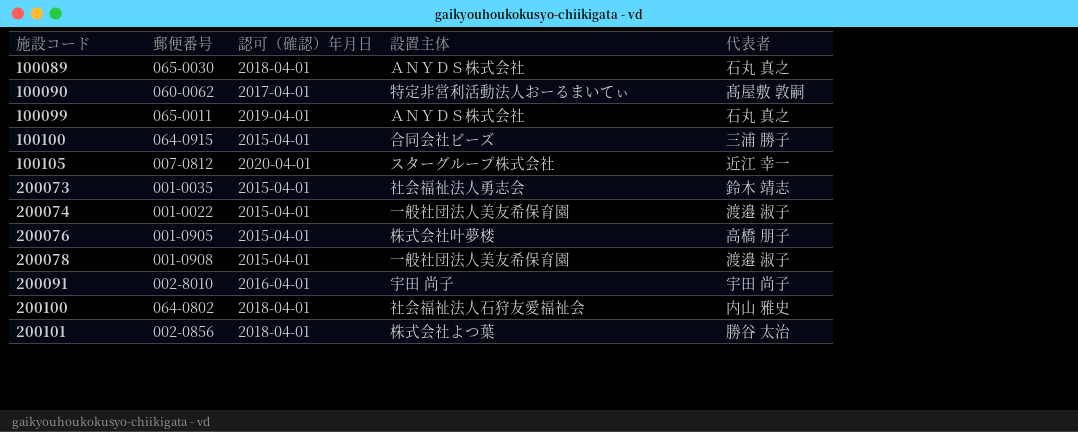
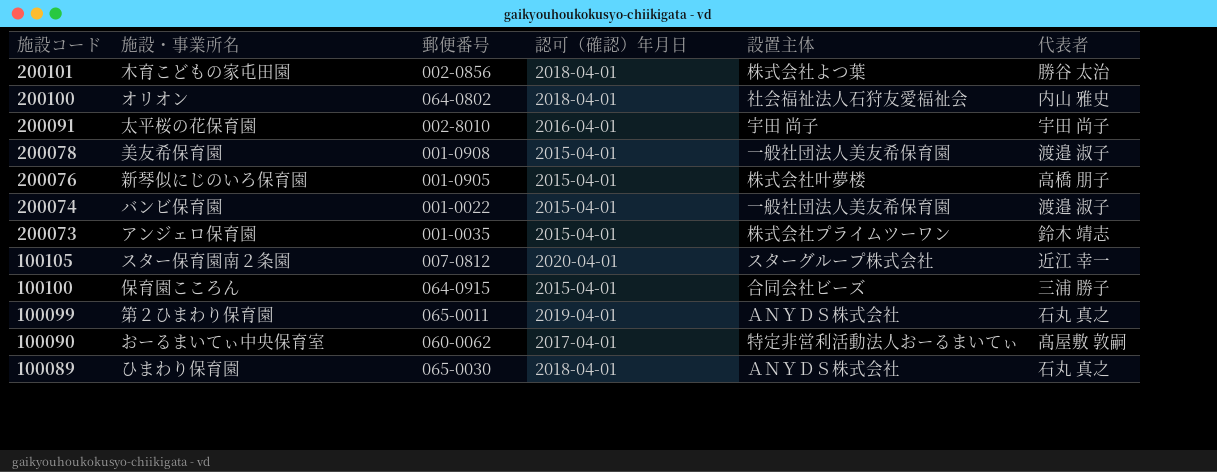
row order: 施設コード ascending -> 施設コード descending
column 施設・事業所名 | position: none -> 2
200073 | 設置主体: 社会福祉法人勇志会 -> 株式会社プライムツーワン

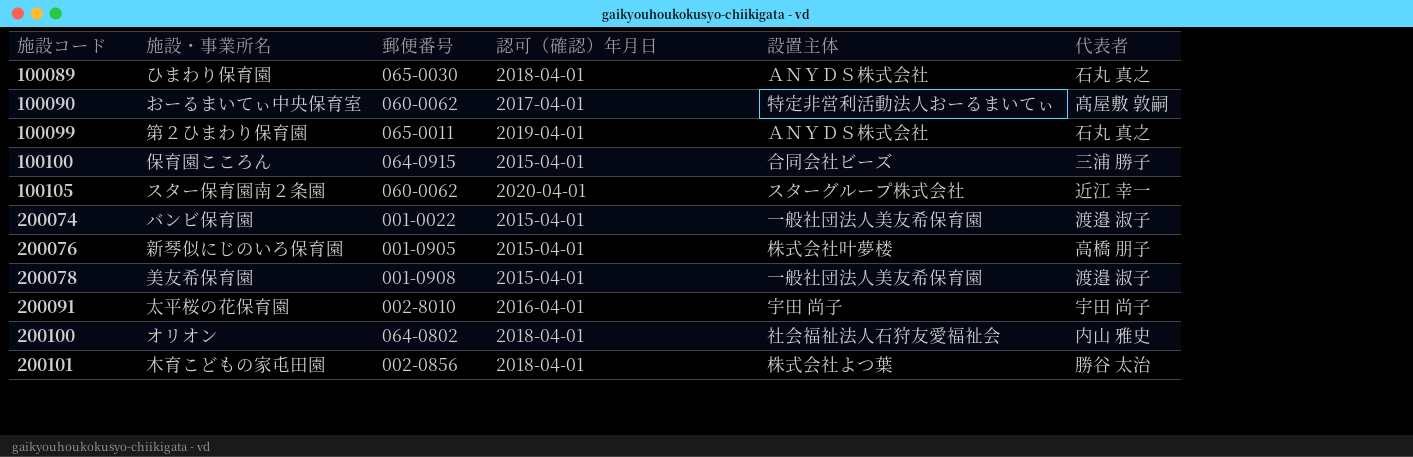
row order: 施設コード descending -> 施設コード ascending
row 200073: アンジェロ保育園 | 001-0035 | 2015-04-01 | 株式会社プライムツーワン | 鈴木 靖志 -> none
100105 | 郵便番号: 007-0812 -> 060-0062

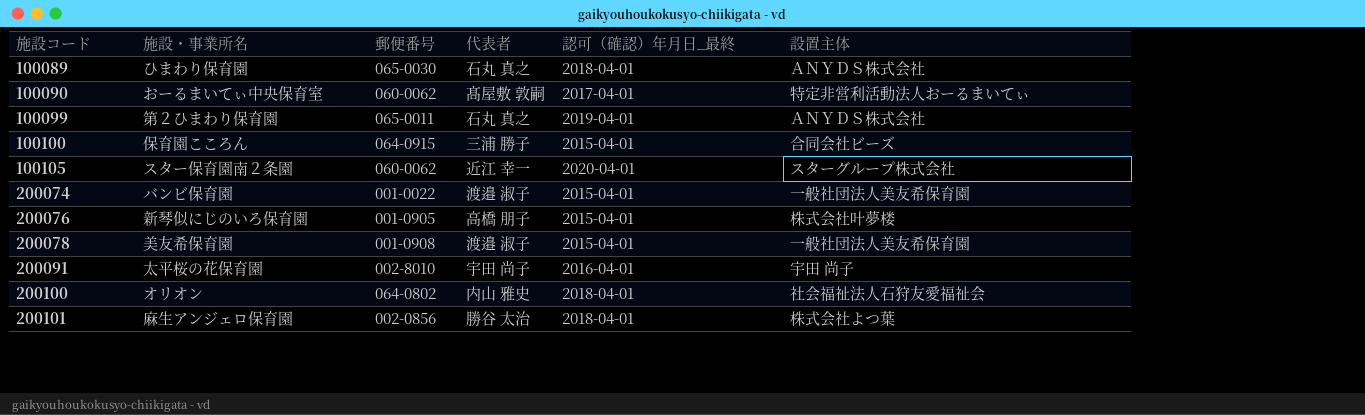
column 代表者 | position: 6 -> 4
column name: 認可（確認）年月日 -> 認可（確認）年月日_最終
200101 | 施設・事業所名: 木育こどもの家屯田園 -> 麻生アンジェロ保育園

